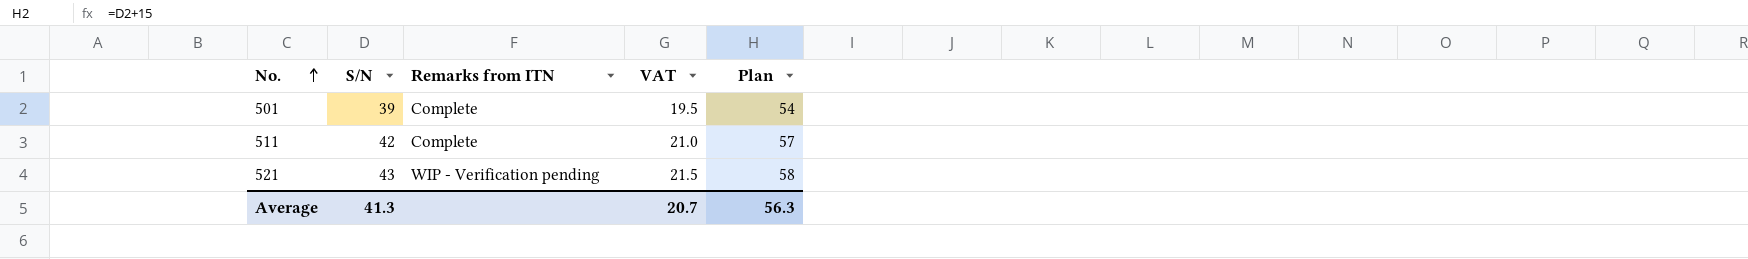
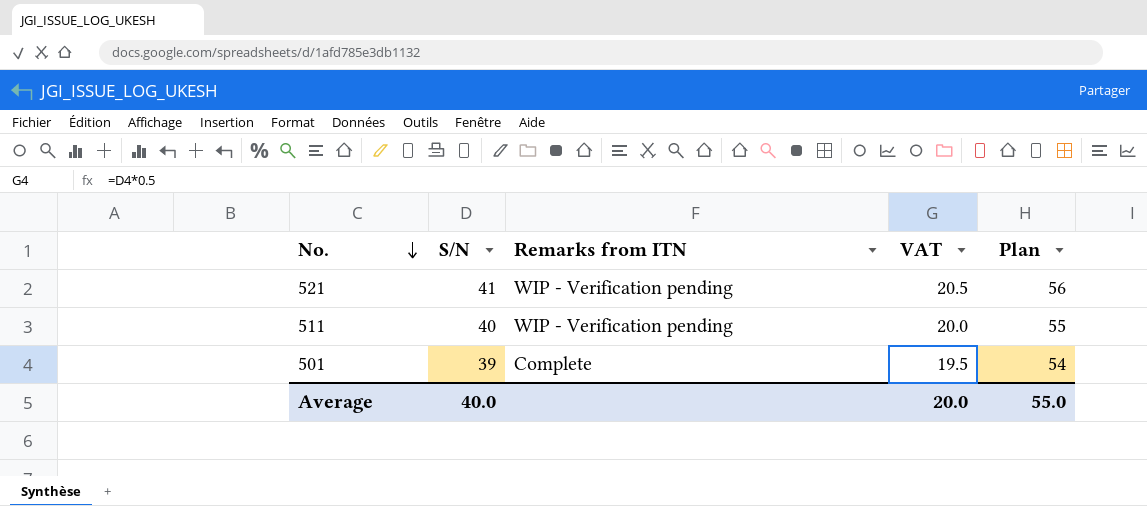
row order: No. ascending -> No. descending
521 | S/N: 43 -> 41
521 | VAT: 21.5 -> 20.5
521 | Plan: 58 -> 56
511 | S/N: 42 -> 40
511 | Remarks from ITN: Complete -> WIP - Verification pending
511 | VAT: 21.0 -> 20.0
511 | Plan: 57 -> 55
Average | S/N: 41.3 -> 40.0
Average | VAT: 20.7 -> 20.0
Average | Plan: 56.3 -> 55.0

